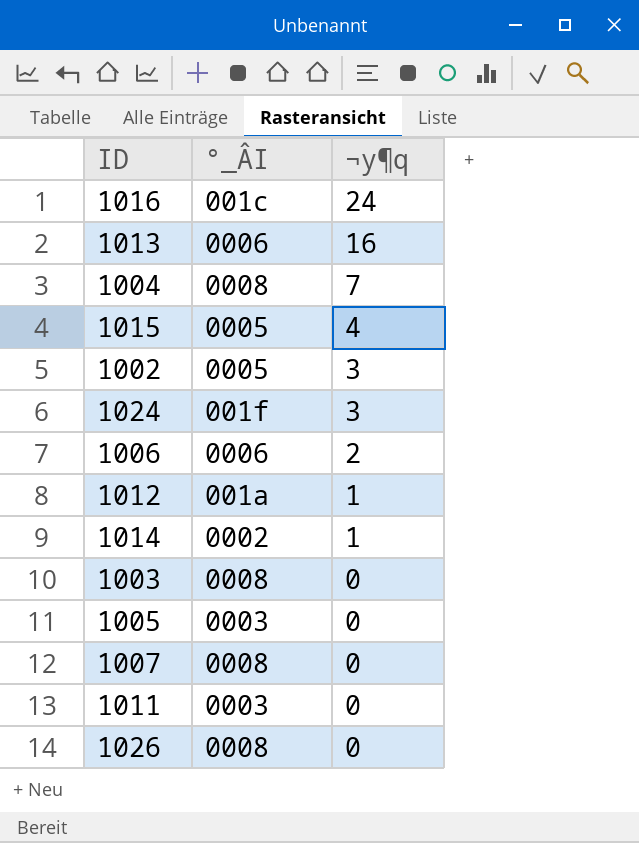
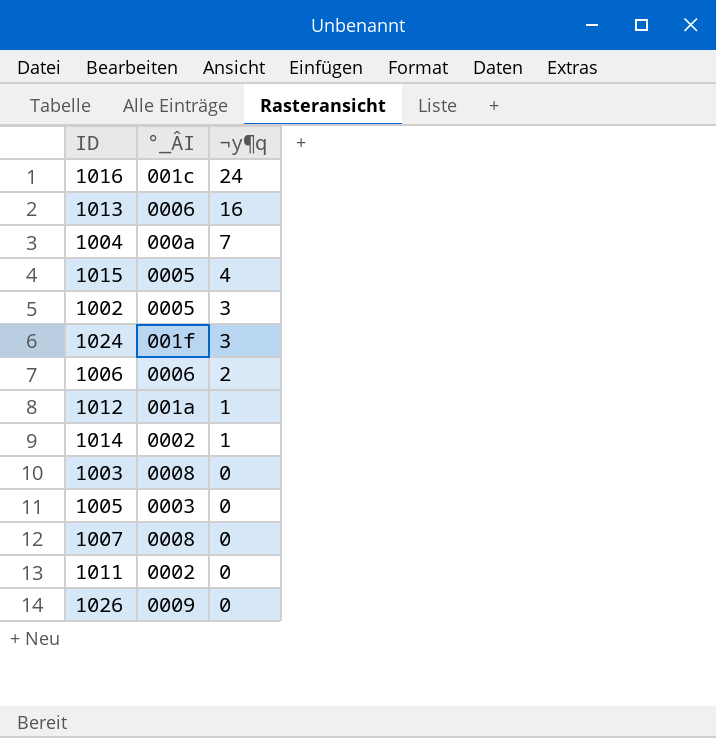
1004 | °_ÂI: 0008 -> 000a
1011 | °_ÂI: 0003 -> 0002
1026 | °_ÂI: 0008 -> 0009

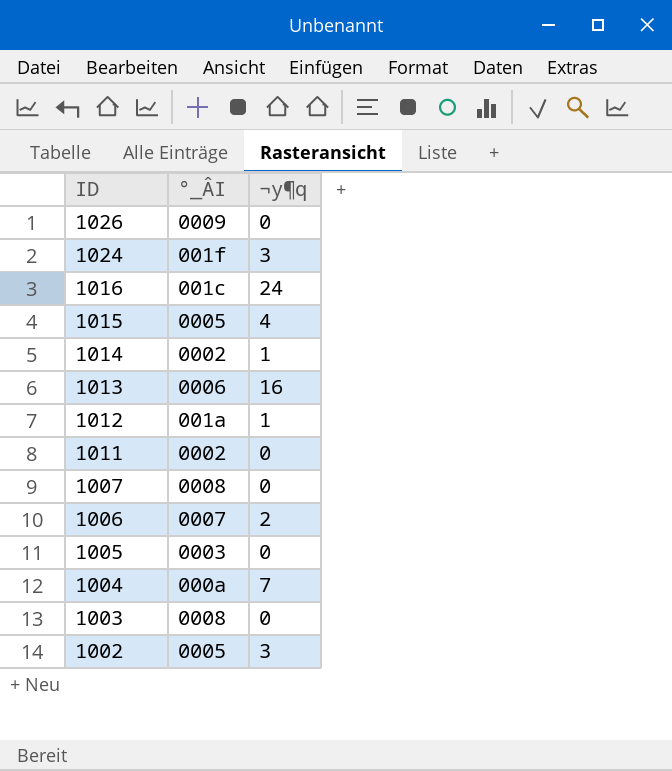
row order: ¬y¶q descending -> ID descending
1006 | °_ÂI: 0006 -> 0007

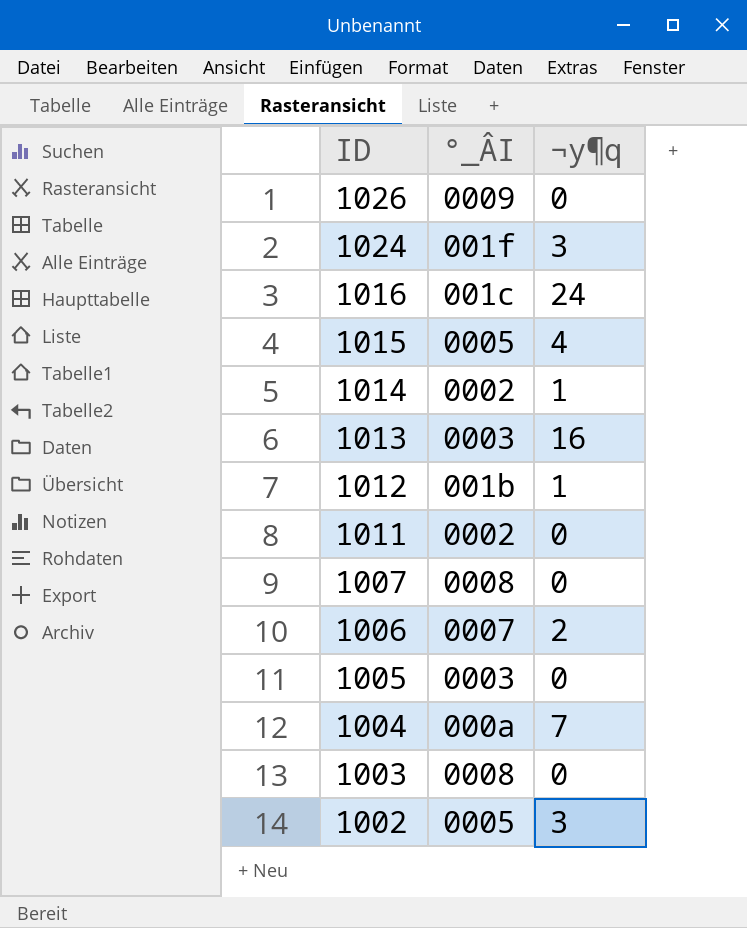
1013 | °_ÂI: 0006 -> 0003
1012 | °_ÂI: 001a -> 001b

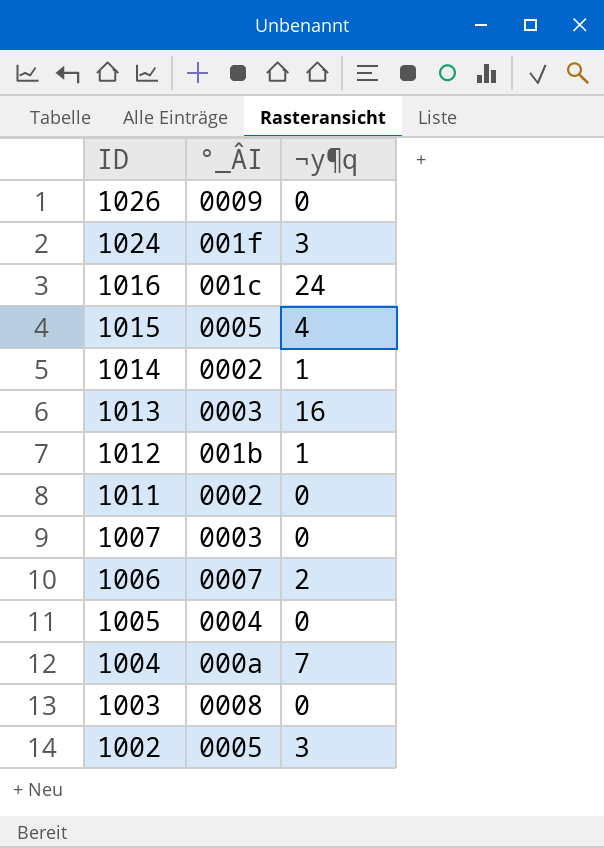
1007 | °_ÂI: 0008 -> 0003
1005 | °_ÂI: 0003 -> 0004

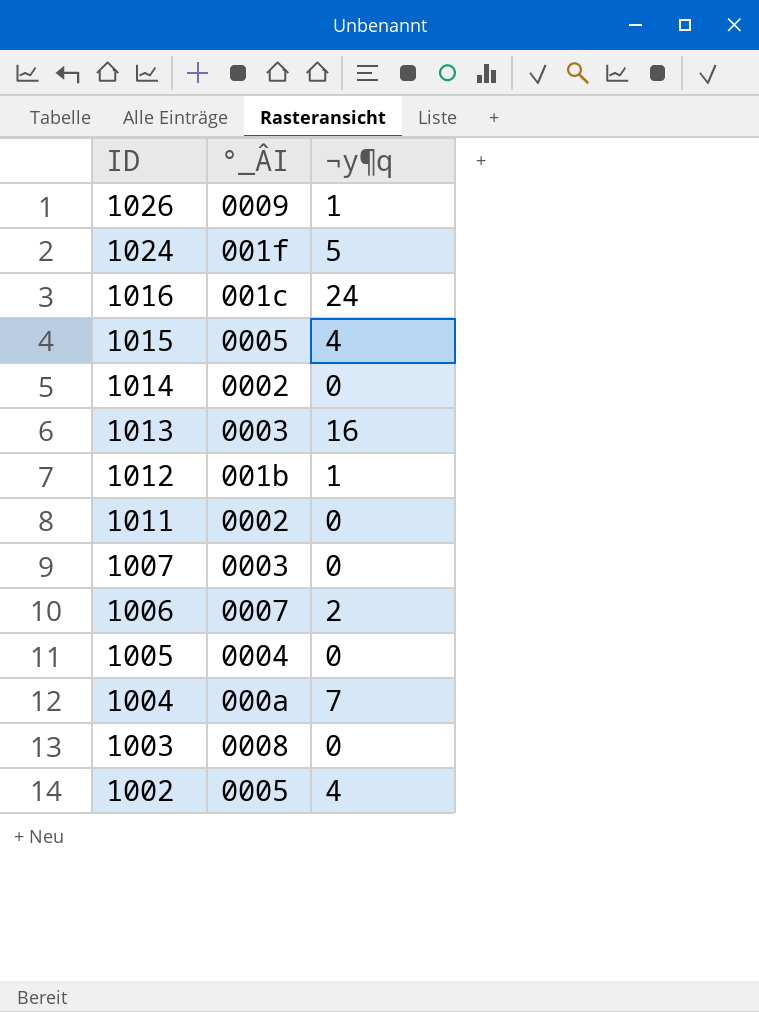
1026 | ¬y¶q: 0 -> 1
1024 | ¬y¶q: 3 -> 5
1014 | ¬y¶q: 1 -> 0
1002 | ¬y¶q: 3 -> 4

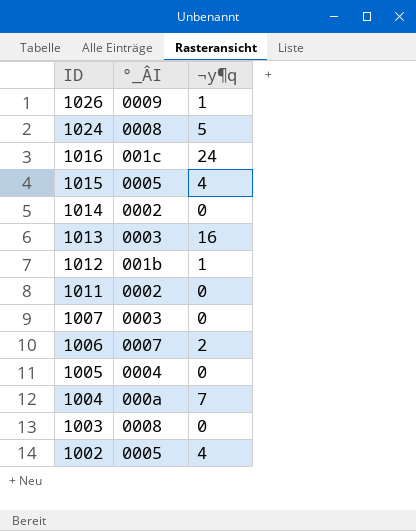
1024 | °_ÂI: 001f -> 0008

